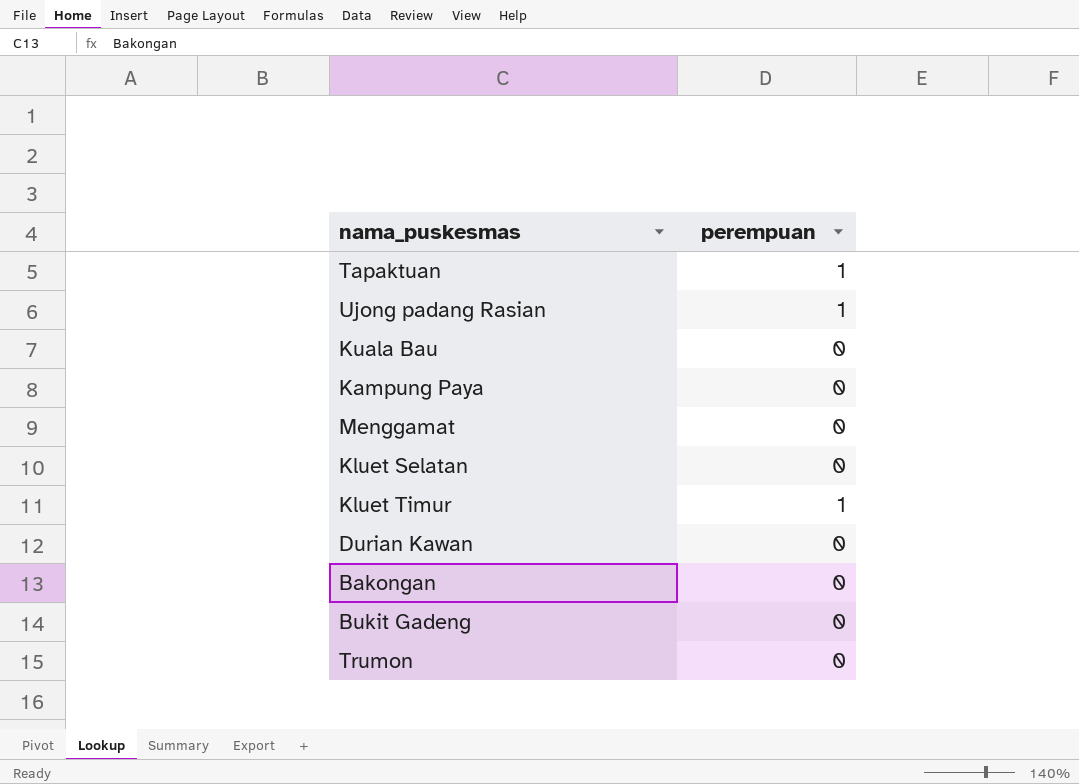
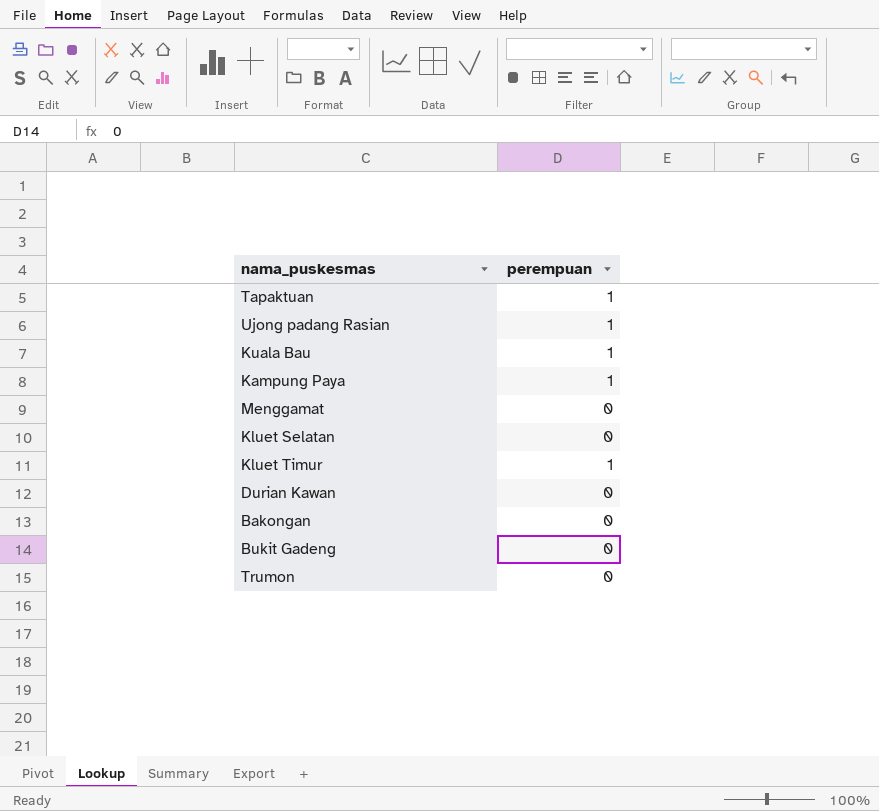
Kuala Bau | perempuan: 0 -> 1
Kampung Paya | perempuan: 0 -> 1

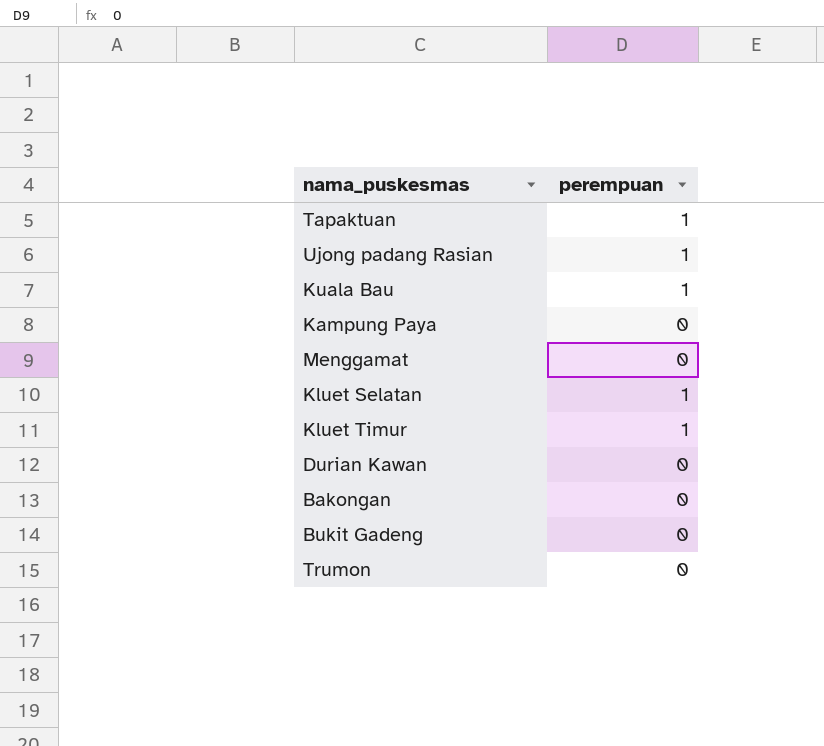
Kampung Paya | perempuan: 1 -> 0
Kluet Selatan | perempuan: 0 -> 1

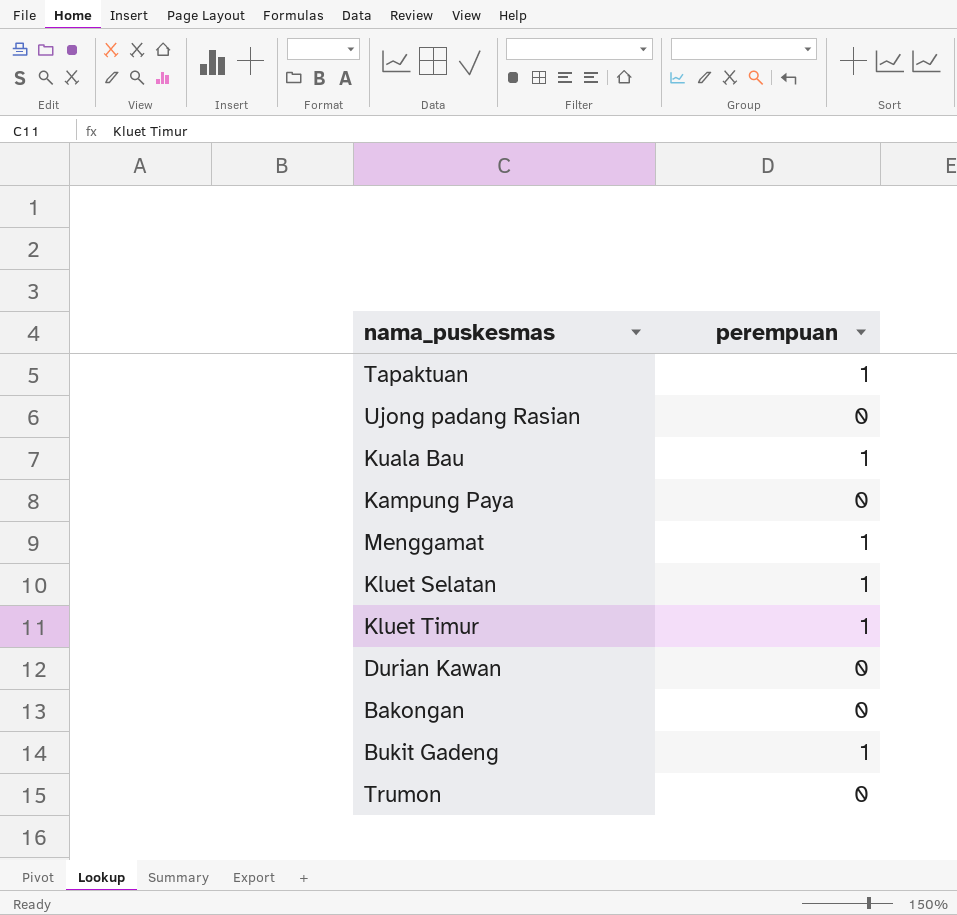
Ujong padang Rasian | perempuan: 1 -> 0
Menggamat | perempuan: 0 -> 1
Bukit Gadeng | perempuan: 0 -> 1

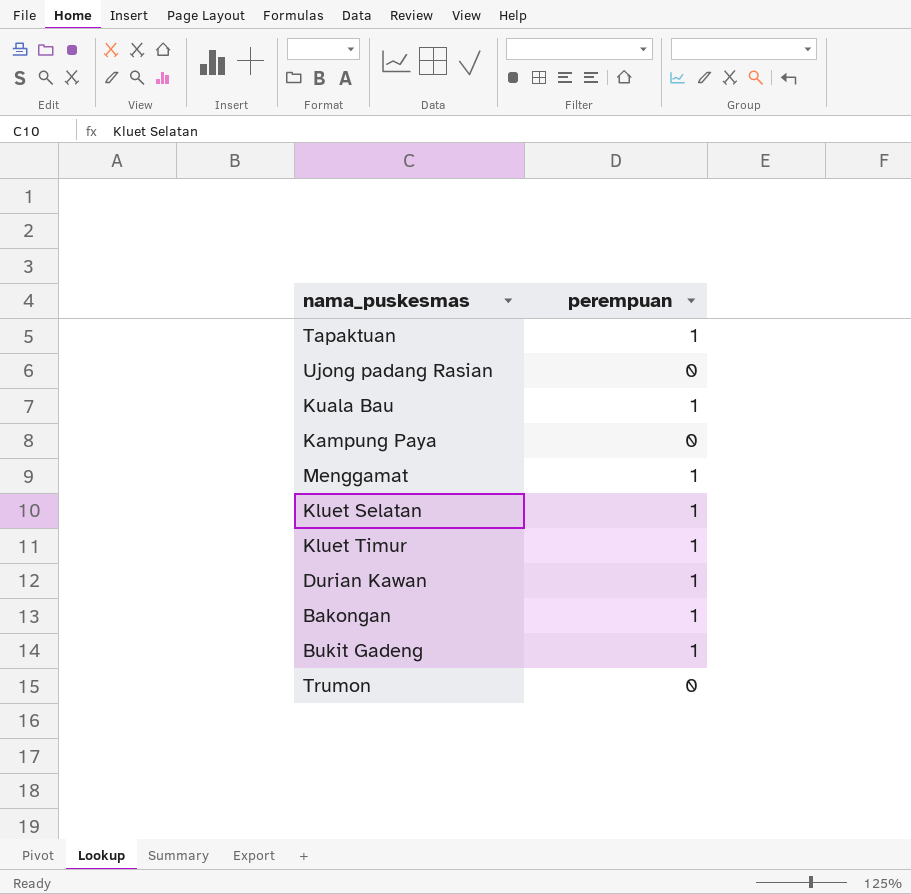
Durian Kawan | perempuan: 0 -> 1
Bakongan | perempuan: 0 -> 1

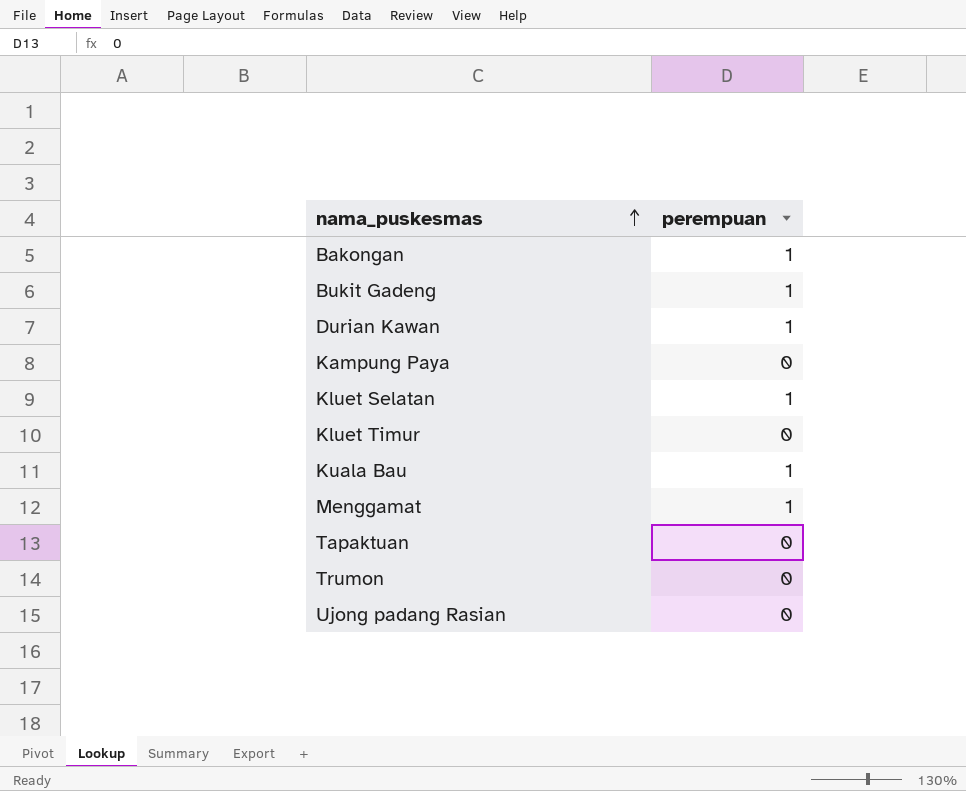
row order: none -> nama_puskesmas ascending
Kluet Timur | perempuan: 1 -> 0
Tapaktuan | perempuan: 1 -> 0

